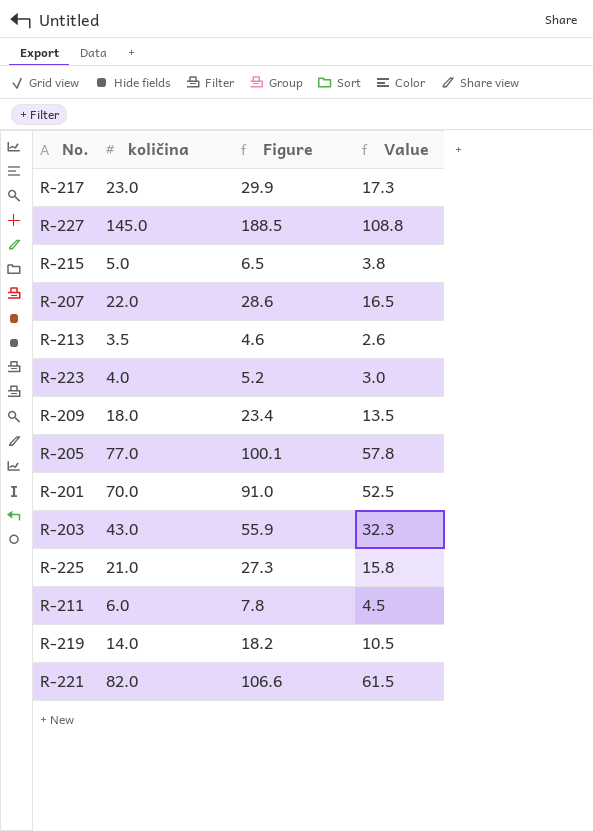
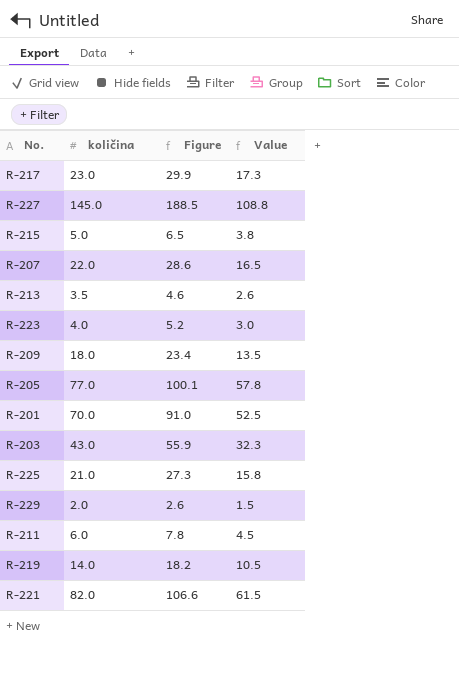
row R-229: none -> 2.0 | 2.6 | 1.5

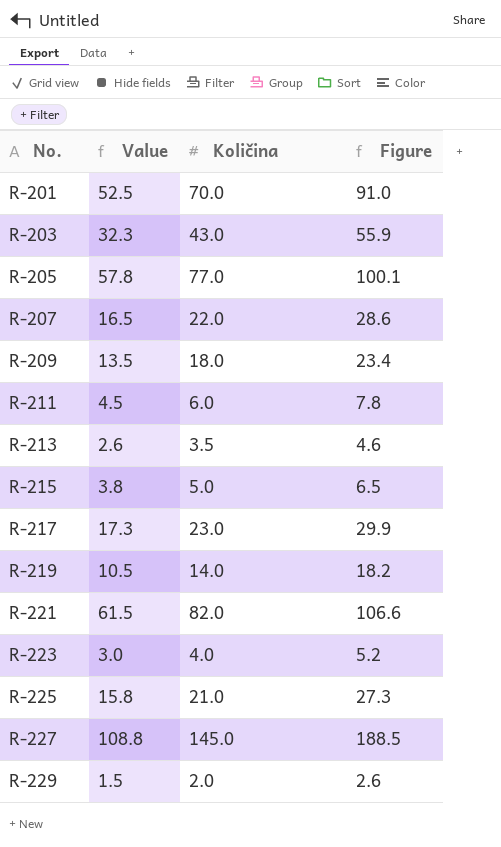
row order: none -> No. ascending
column Value | position: 4 -> 2
column name: količina -> Količina

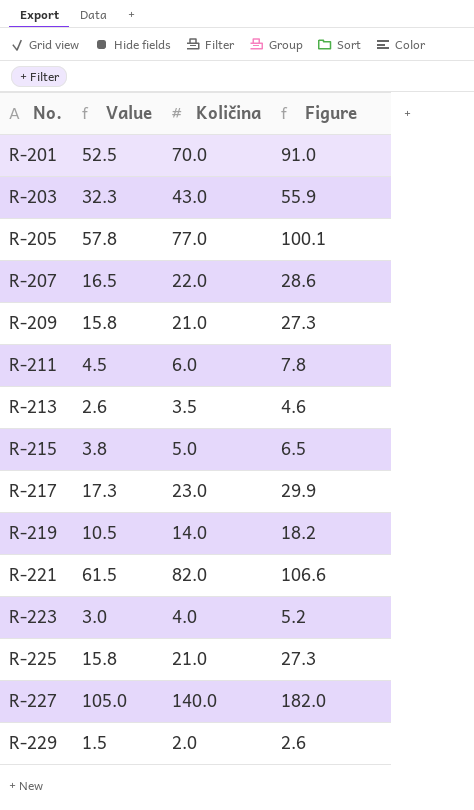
R-209 | Value: 13.5 -> 15.8
R-209 | Količina: 18.0 -> 21.0
R-209 | Figure: 23.4 -> 27.3
R-227 | Value: 108.8 -> 105.0
R-227 | Količina: 145.0 -> 140.0
R-227 | Figure: 188.5 -> 182.0

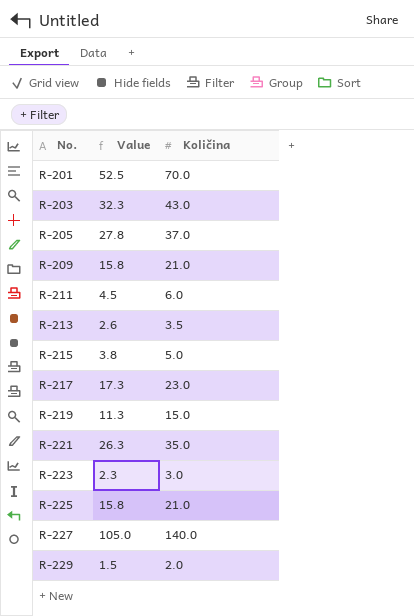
column Figure | formula: [Količina] * 1.3 -> none
row R-207: 16.5 | 22.0 | 28.6 -> none
R-205 | Value: 57.8 -> 27.8
R-205 | Količina: 77.0 -> 37.0
R-219 | Value: 10.5 -> 11.3
R-219 | Količina: 14.0 -> 15.0
R-221 | Value: 61.5 -> 26.3
R-221 | Količina: 82.0 -> 35.0
R-223 | Value: 3.0 -> 2.3
R-223 | Količina: 4.0 -> 3.0

